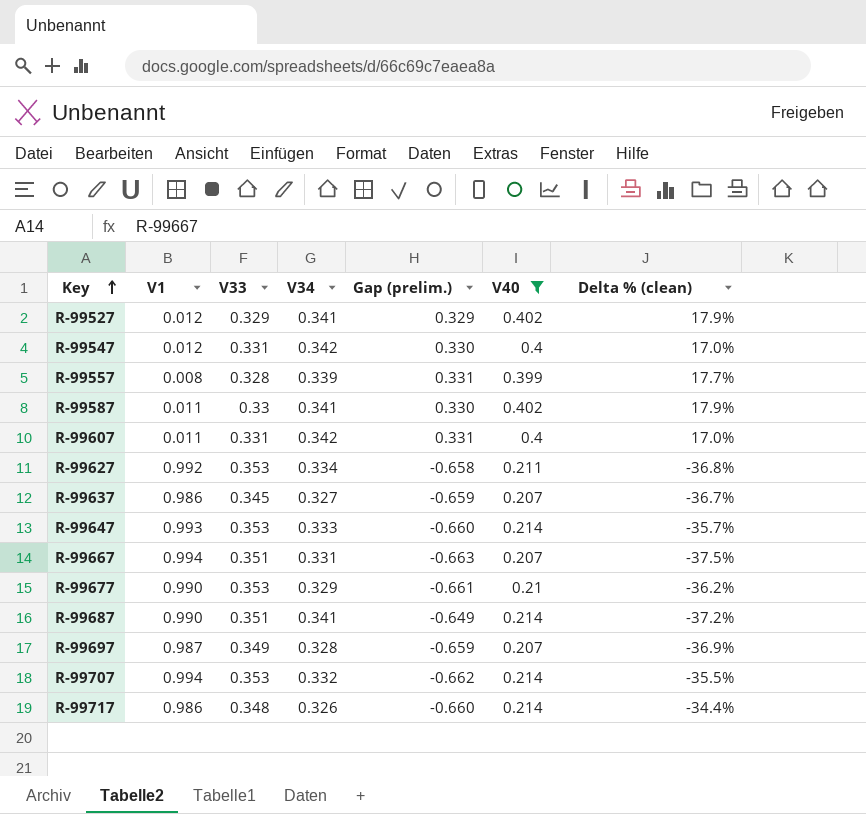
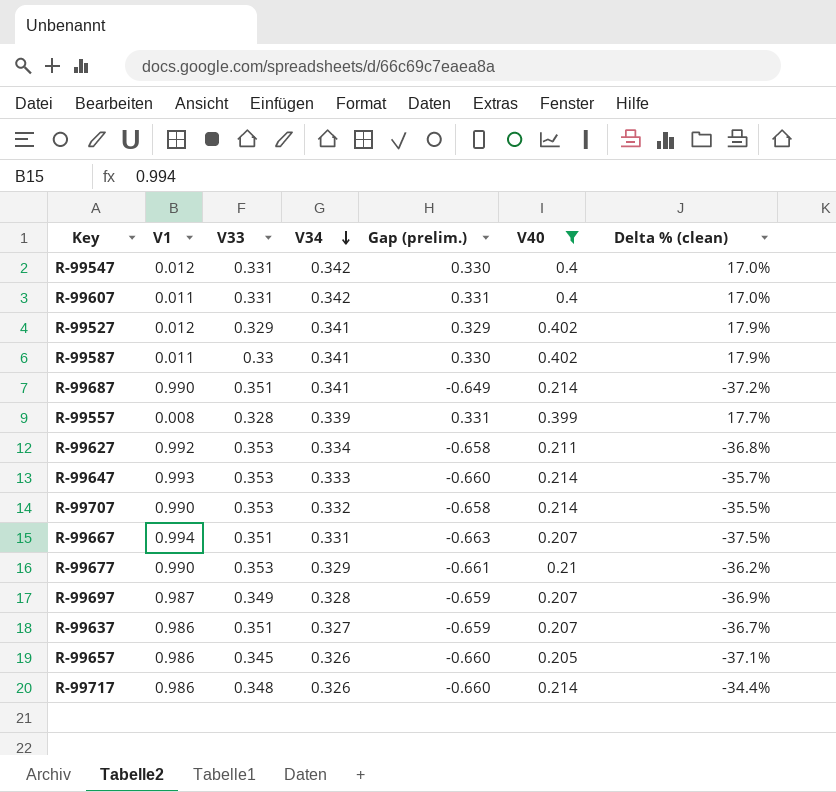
row order: Key ascending -> V34 descending
R-99707 | V1: 0.994 -> 0.990
R-99707 | Gap (prelim.): -0.662 -> -0.658
R-99637 | V33: 0.345 -> 0.351
row R-99657: none -> 0.986 | 0.345 | 0.326 | -0.660 | 0.205 | -37.1%

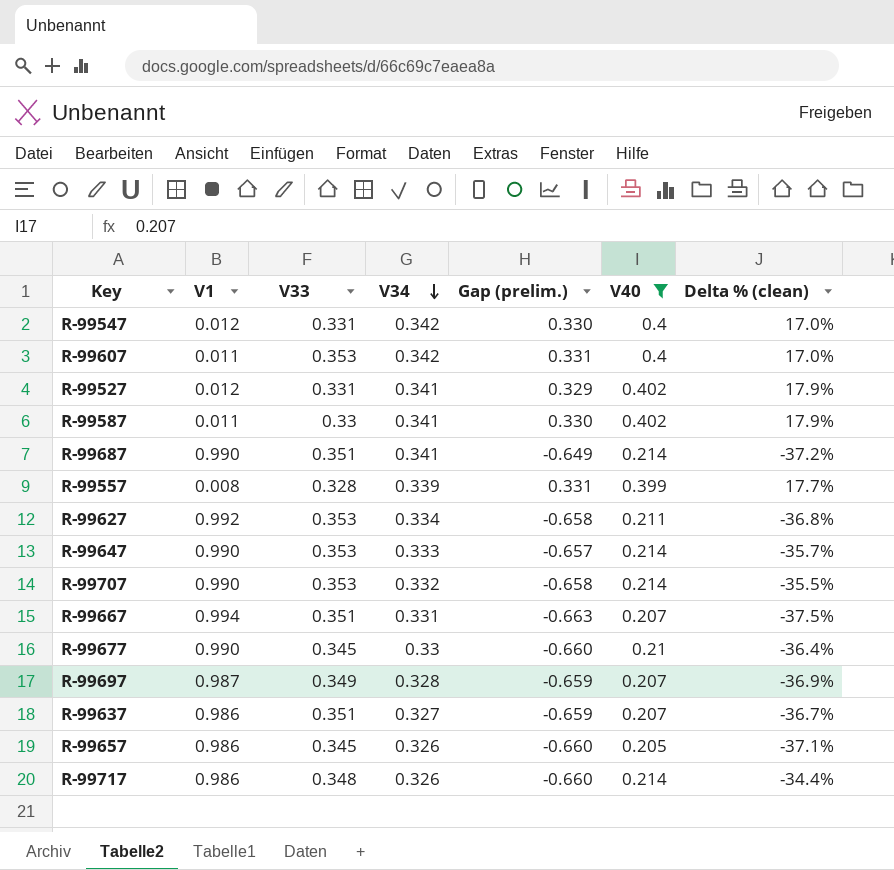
R-99607 | V33: 0.331 -> 0.353
R-99527 | V33: 0.329 -> 0.331
R-99647 | V1: 0.993 -> 0.990
R-99647 | Gap (prelim.): -0.660 -> -0.657
R-99677 | V33: 0.353 -> 0.345
R-99677 | V34: 0.329 -> 0.33
R-99677 | Gap (prelim.): -0.661 -> -0.660
R-99677 | Delta % (clean): -36.2% -> -36.4%

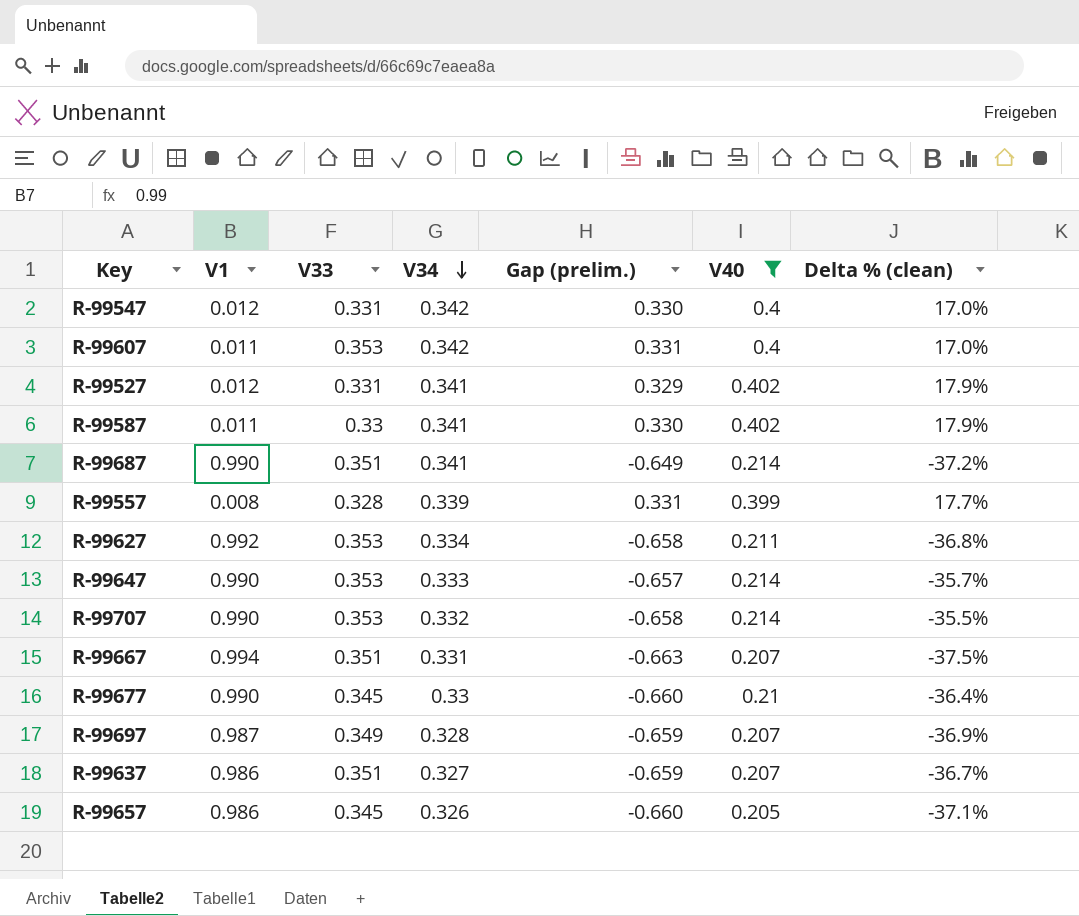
row R-99717: 0.986 | 0.348 | 0.326 | -0.660 | 0.214 | -34.4% -> none

